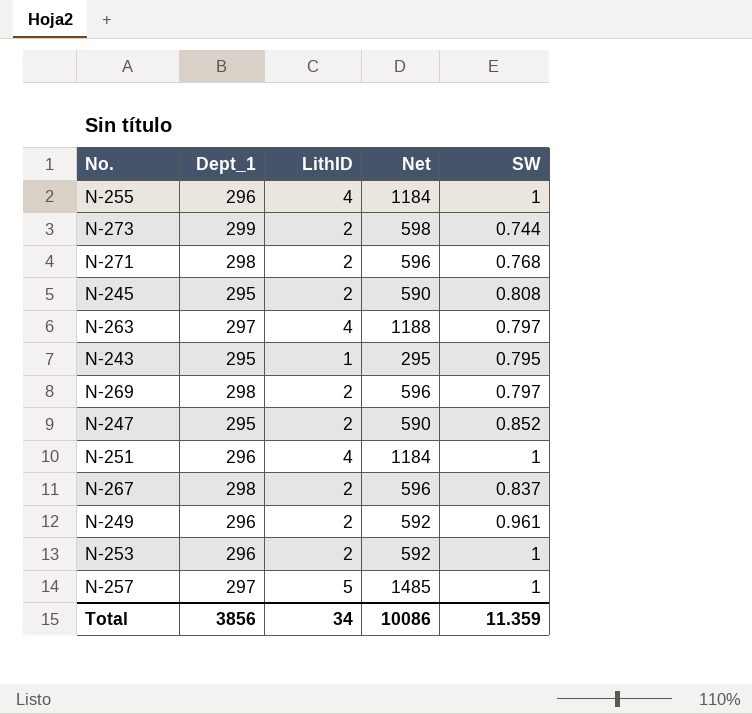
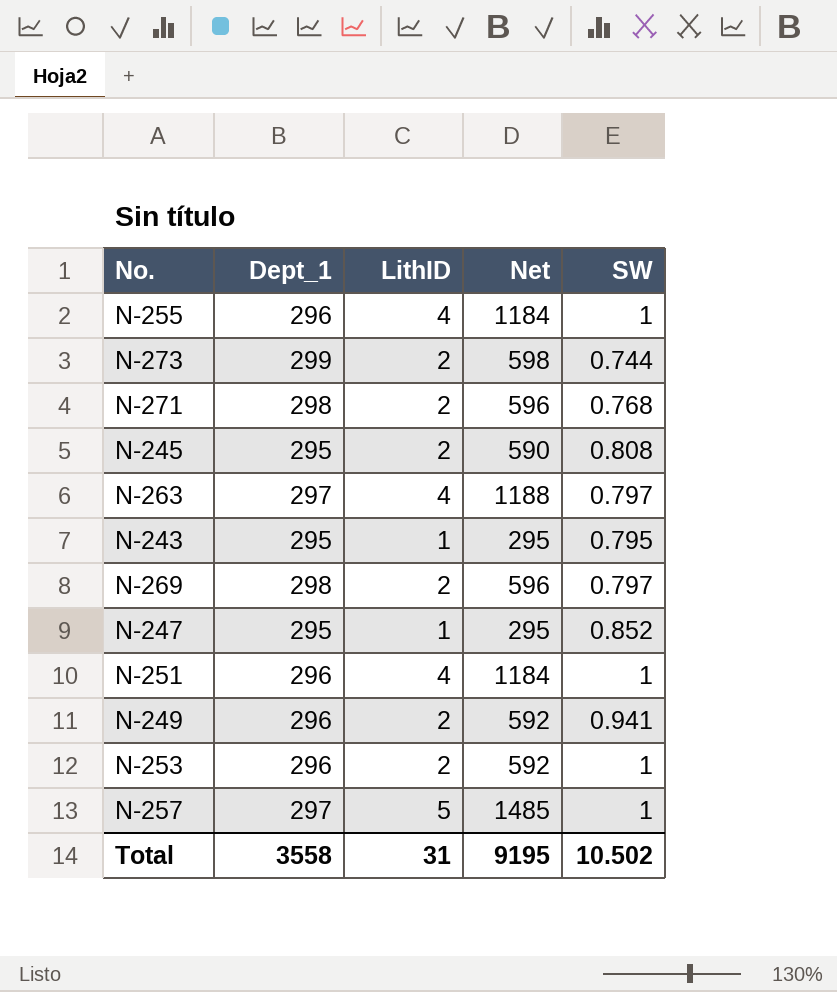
row N-267: 298 | 2 | 596 | 0.837 -> none
N-247 | LithID: 2 -> 1
N-247 | Net: 590 -> 295
N-249 | SW: 0.961 -> 0.941
Total | Dept_1: 3856 -> 3558
Total | LithID: 34 -> 31
Total | Net: 10086 -> 9195
Total | SW: 11.359 -> 10.502

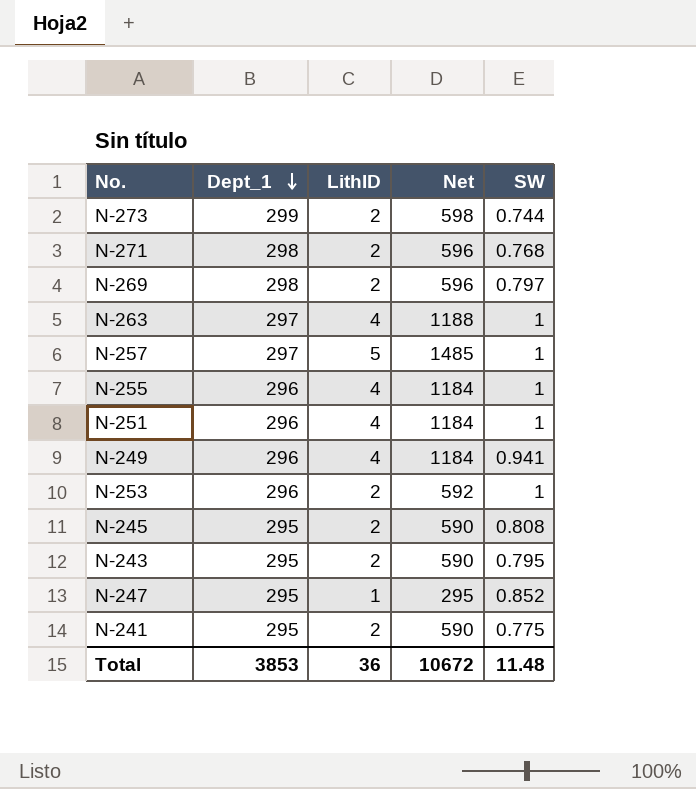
row order: none -> Dept_1 descending
N-263 | SW: 0.797 -> 1
N-249 | LithID: 2 -> 4
N-249 | Net: 592 -> 1184
N-243 | LithID: 1 -> 2
N-243 | Net: 295 -> 590
row N-241: none -> 295 | 2 | 590 | 0.775
Total | Dept_1: 3558 -> 3853
Total | LithID: 31 -> 36
Total | Net: 9195 -> 10672
Total | SW: 10.502 -> 11.48

